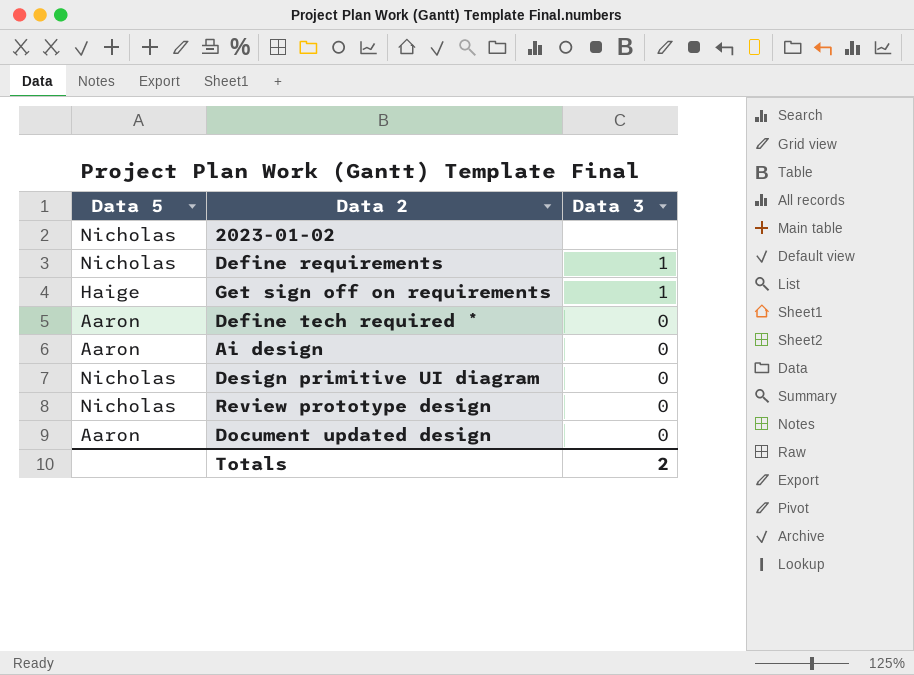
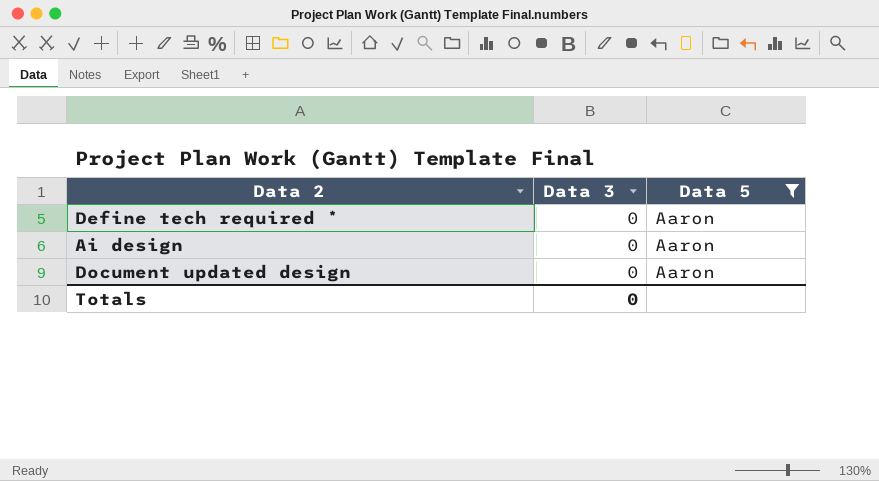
filter: none -> Data 5 = Aaron
column Data 5 | position: 1 -> 3
Totals | Data 3: 2 -> 0

